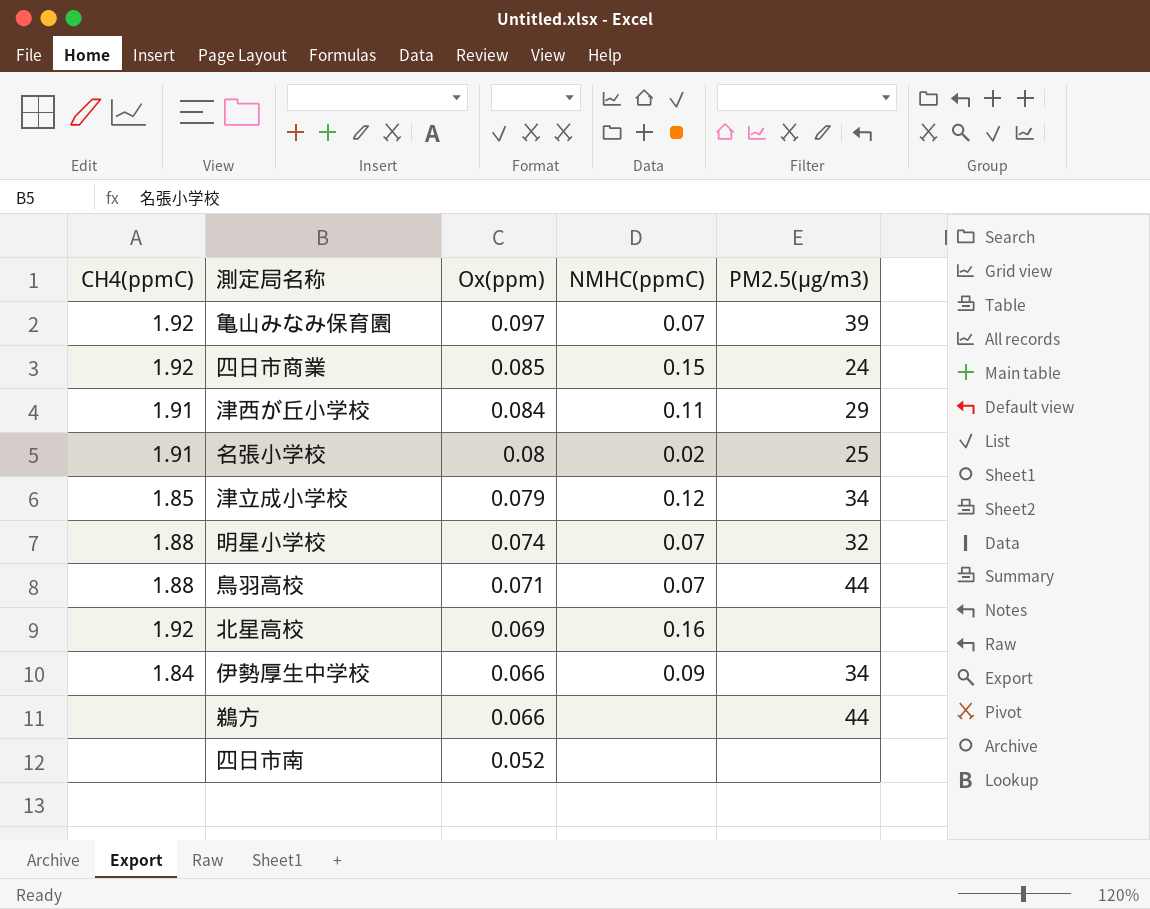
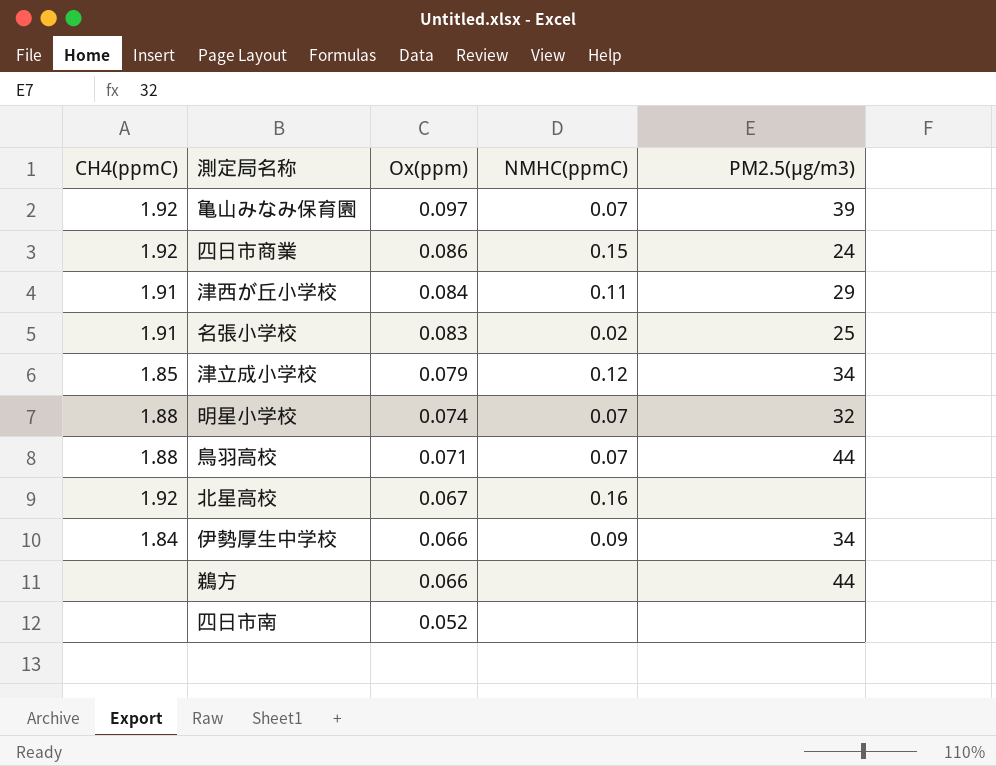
四日市商業 | Ox(ppm): 0.085 -> 0.086
名張小学校 | Ox(ppm): 0.08 -> 0.083
北星高校 | Ox(ppm): 0.069 -> 0.067

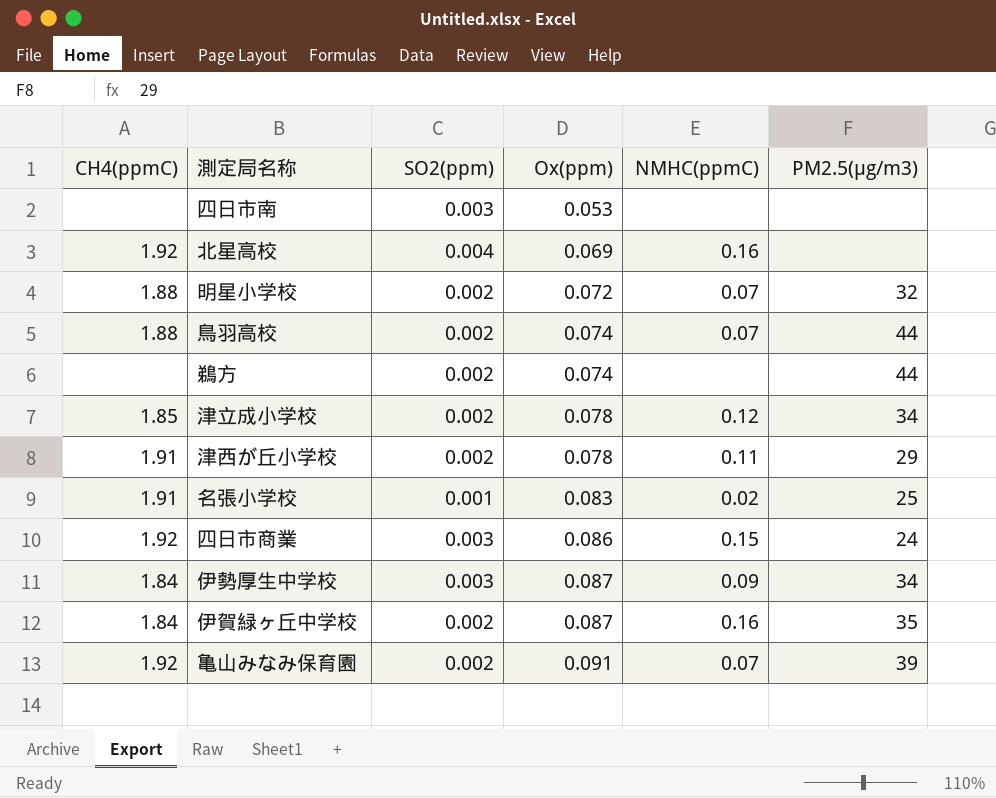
row order: Ox(ppm) descending -> Ox(ppm) ascending
column SO2(ppm) | position: none -> 3
四日市南 | Ox(ppm): 0.052 -> 0.053
北星高校 | Ox(ppm): 0.067 -> 0.069
明星小学校 | Ox(ppm): 0.074 -> 0.072
鳥羽高校 | Ox(ppm): 0.071 -> 0.074
鵜方 | Ox(ppm): 0.066 -> 0.074
津立成小学校 | Ox(ppm): 0.079 -> 0.078
津西が丘小学校 | Ox(ppm): 0.084 -> 0.078
伊勢厚生中学校 | Ox(ppm): 0.066 -> 0.087
row 伊賀緑ヶ丘中学校: none -> 1.84 | 0.002 | 0.087 | 0.16 | 35
亀山みなみ保育園 | Ox(ppm): 0.097 -> 0.091

